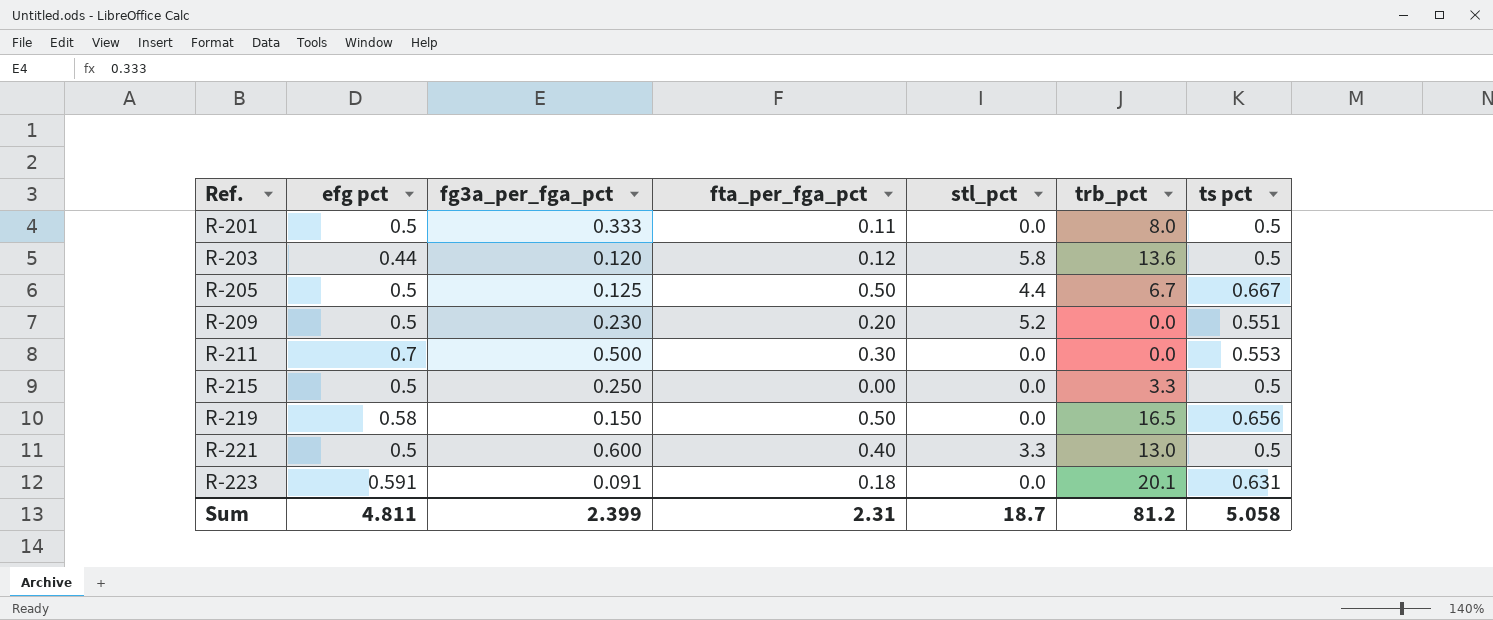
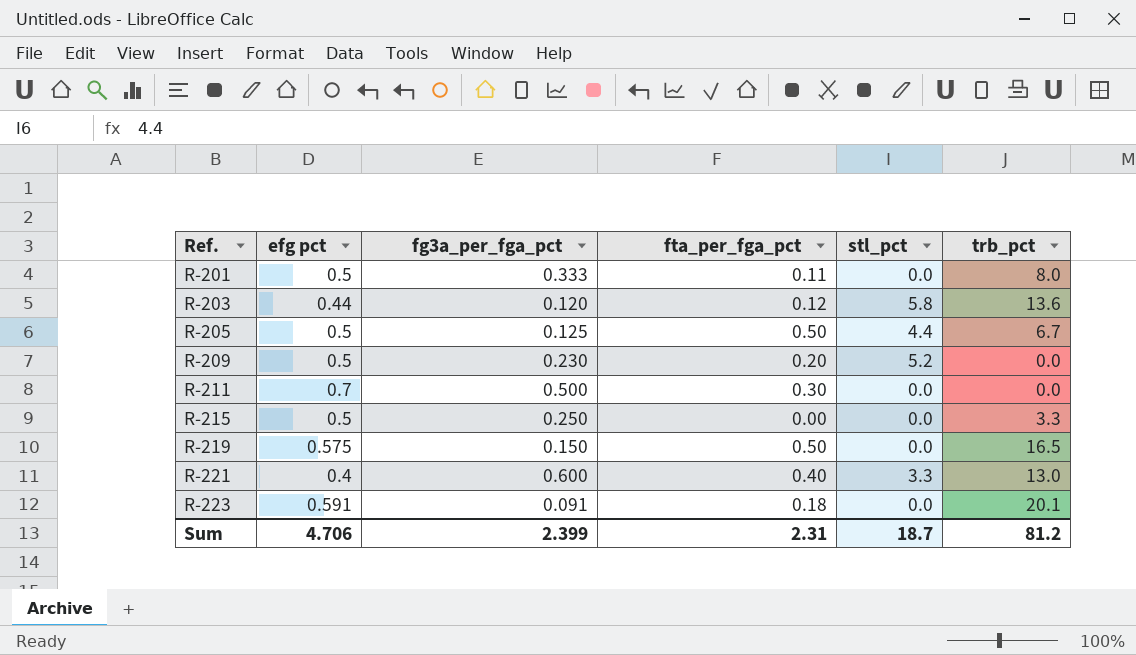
column ts pct | position: 7 -> none
R-219 | efg pct: 0.58 -> 0.575
R-221 | efg pct: 0.5 -> 0.4
Sum | efg pct: 4.811 -> 4.706

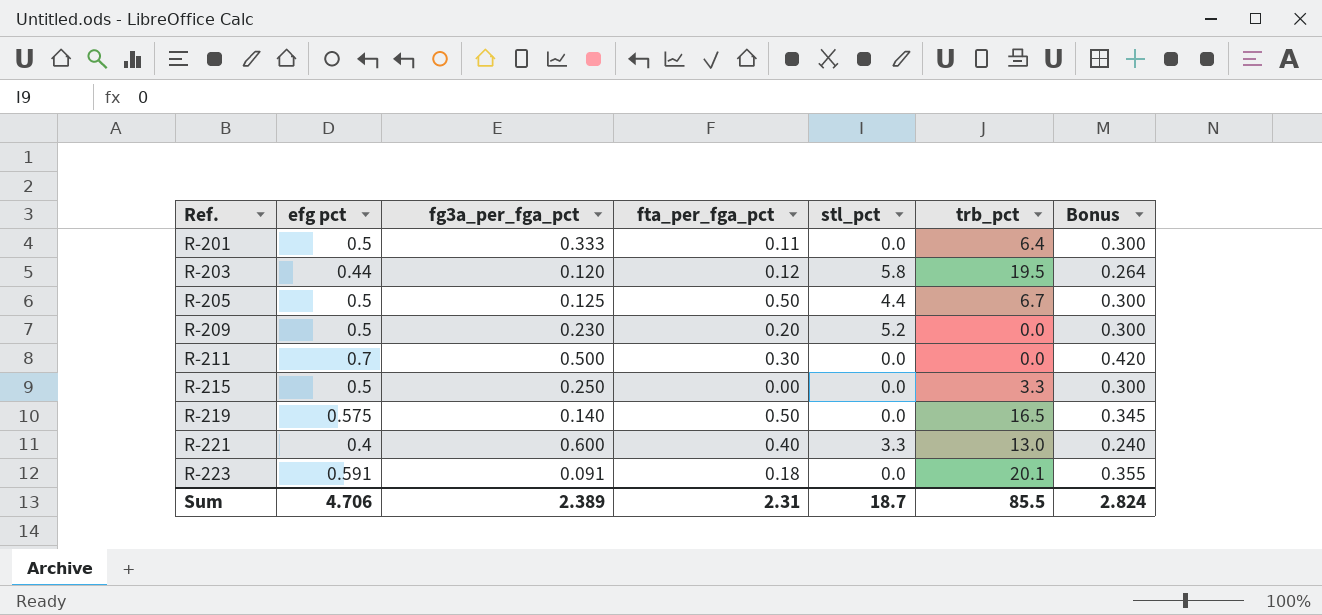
column Bonus | formula: none -> [efg pct] * 0.6
R-201 | trb_pct: 8.0 -> 6.4
R-203 | trb_pct: 13.6 -> 19.5
R-219 | fg3a_per_fga_pct: 0.150 -> 0.140
Sum | fg3a_per_fga_pct: 2.399 -> 2.389
Sum | trb_pct: 81.2 -> 85.5

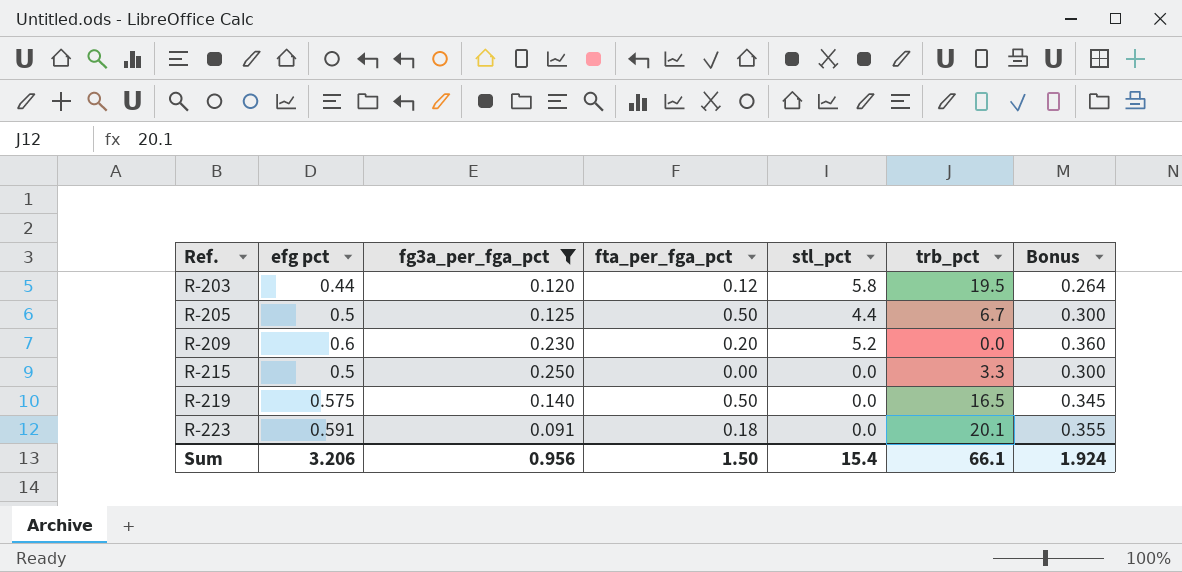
filter: none -> fg3a_per_fga_pct <= 0.250
R-209 | efg pct: 0.5 -> 0.6
R-209 | Bonus: 0.300 -> 0.360
Sum | efg pct: 4.706 -> 3.206
Sum | fg3a_per_fga_pct: 2.389 -> 0.956
Sum | fta_per_fga_pct: 2.31 -> 1.50
Sum | stl_pct: 18.7 -> 15.4
Sum | trb_pct: 85.5 -> 66.1
Sum | Bonus: 2.824 -> 1.924

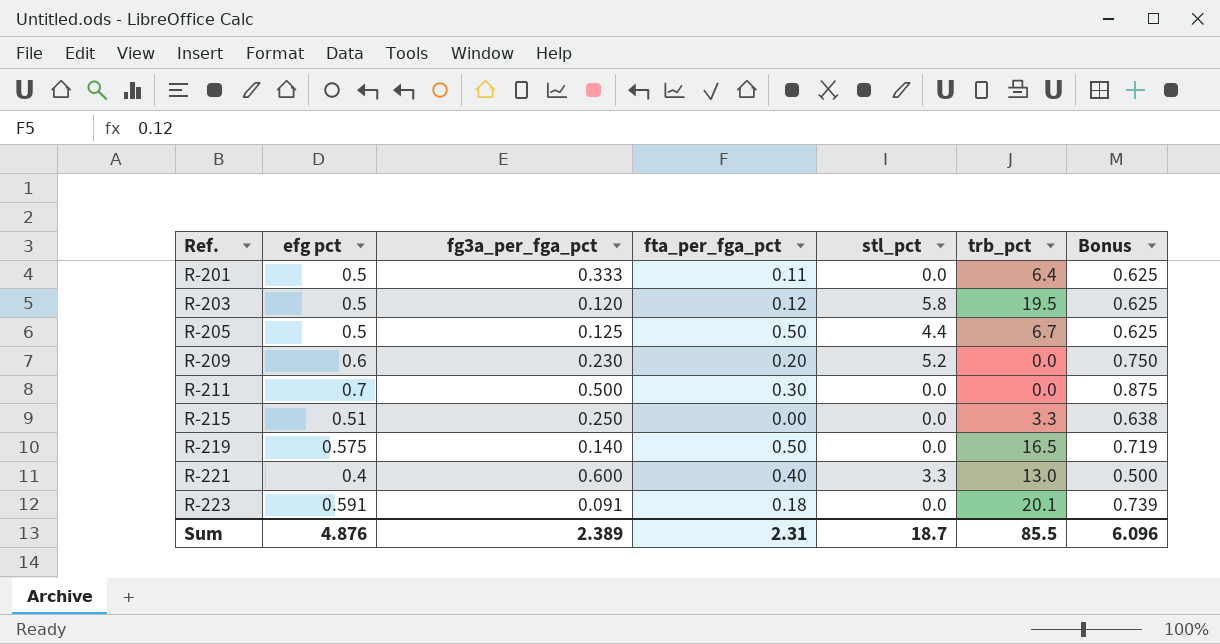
filter: fg3a_per_fga_pct <= 0.250 -> none
column Bonus | formula: [efg pct] * 0.6 -> [efg pct] * 1.25
R-203 | efg pct: 0.44 -> 0.5
R-215 | efg pct: 0.5 -> 0.51
Sum | efg pct: 3.206 -> 4.876
Sum | fg3a_per_fga_pct: 0.956 -> 2.389
Sum | fta_per_fga_pct: 1.50 -> 2.31
Sum | stl_pct: 15.4 -> 18.7
Sum | trb_pct: 66.1 -> 85.5
Sum | Bonus: 1.924 -> 6.096

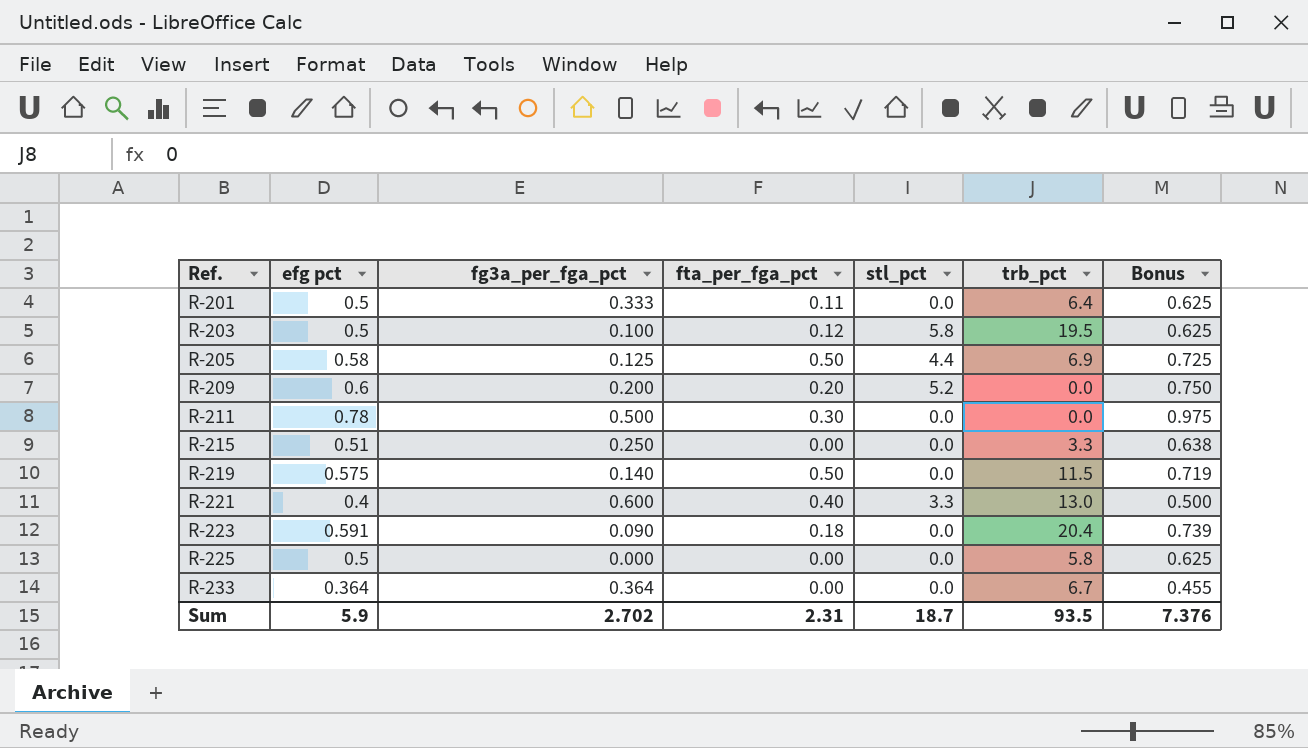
R-203 | fg3a_per_fga_pct: 0.120 -> 0.100
R-205 | efg pct: 0.5 -> 0.58
R-205 | trb_pct: 6.7 -> 6.9
R-205 | Bonus: 0.625 -> 0.725
R-209 | fg3a_per_fga_pct: 0.230 -> 0.200
R-211 | efg pct: 0.7 -> 0.78
R-211 | Bonus: 0.875 -> 0.975
R-219 | trb_pct: 16.5 -> 11.5
R-223 | fg3a_per_fga_pct: 0.091 -> 0.090
R-223 | trb_pct: 20.1 -> 20.4
row R-225: none -> 0.5 | 0.000 | 0.00 | 0.0 | 5.8 | 0.625
row R-233: none -> 0.364 | 0.364 | 0.00 | 0.0 | 6.7 | 0.455
Sum | efg pct: 4.876 -> 5.9
Sum | fg3a_per_fga_pct: 2.389 -> 2.702
Sum | trb_pct: 85.5 -> 93.5
Sum | Bonus: 6.096 -> 7.376

